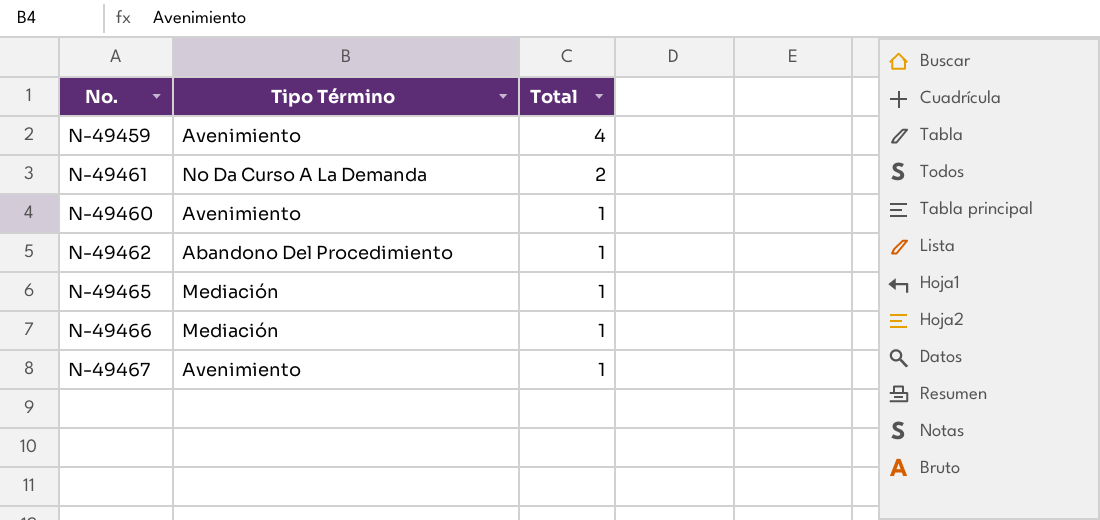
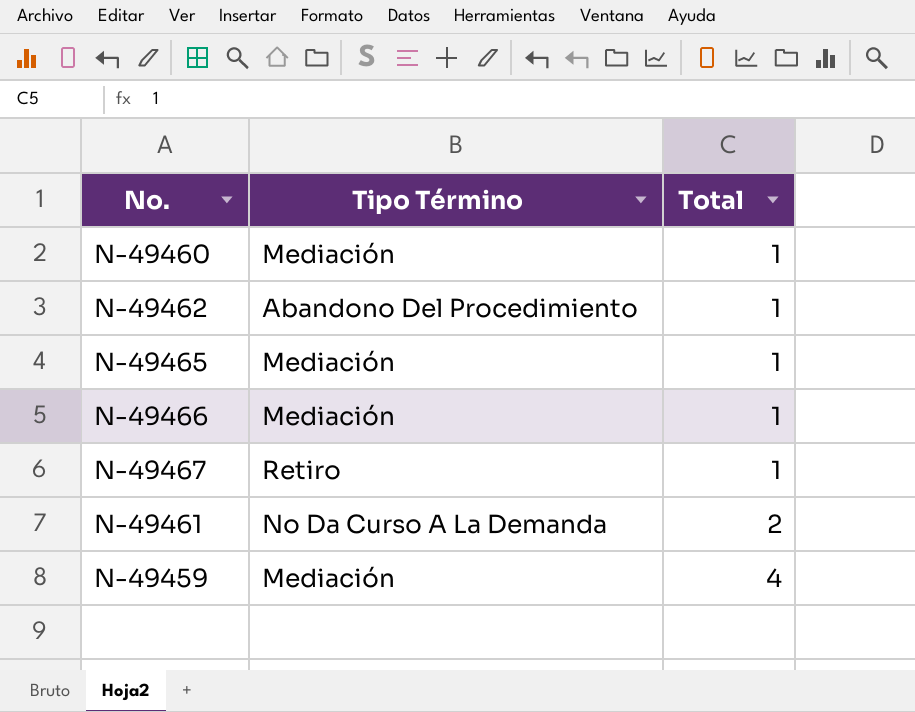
row order: Total descending -> Total ascending
N-49460 | Tipo Término: Avenimiento -> Mediación
N-49467 | Tipo Término: Avenimiento -> Retiro
N-49459 | Tipo Término: Avenimiento -> Mediación

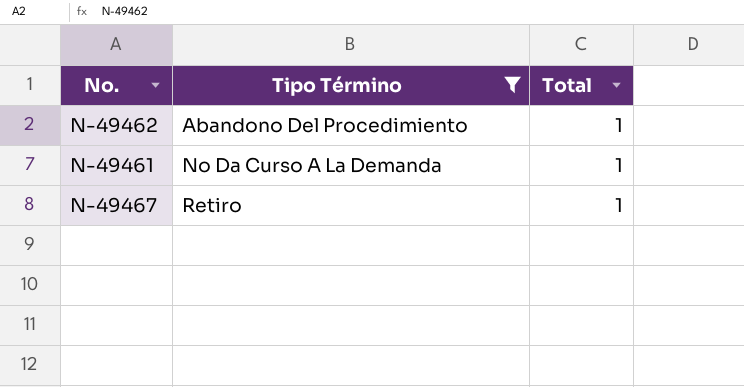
filter: none -> Tipo Término != Mediación
row order: Total ascending -> Tipo Término ascending
N-49461 | Total: 2 -> 1

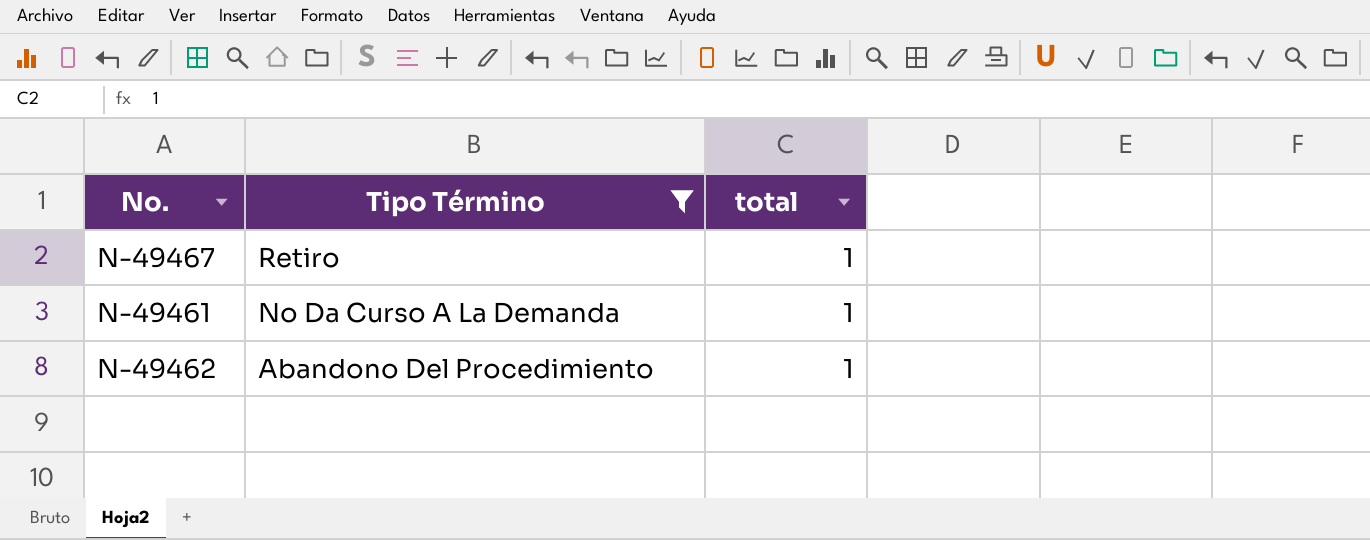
row order: Tipo Término ascending -> Tipo Término descending
column name: Total -> total

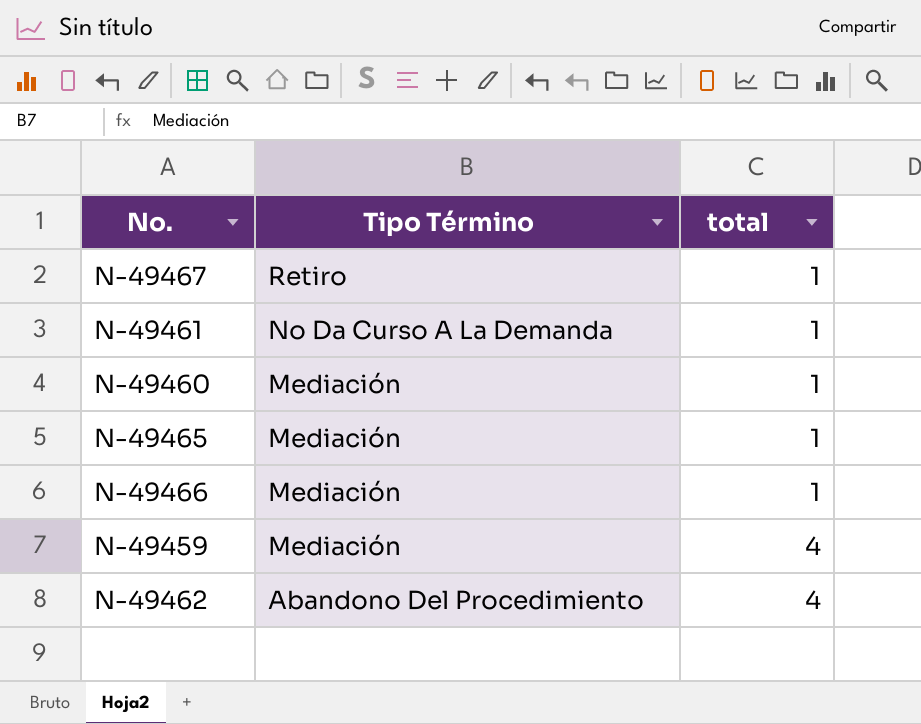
filter: Tipo Término != Mediación -> none
N-49462 | total: 1 -> 4

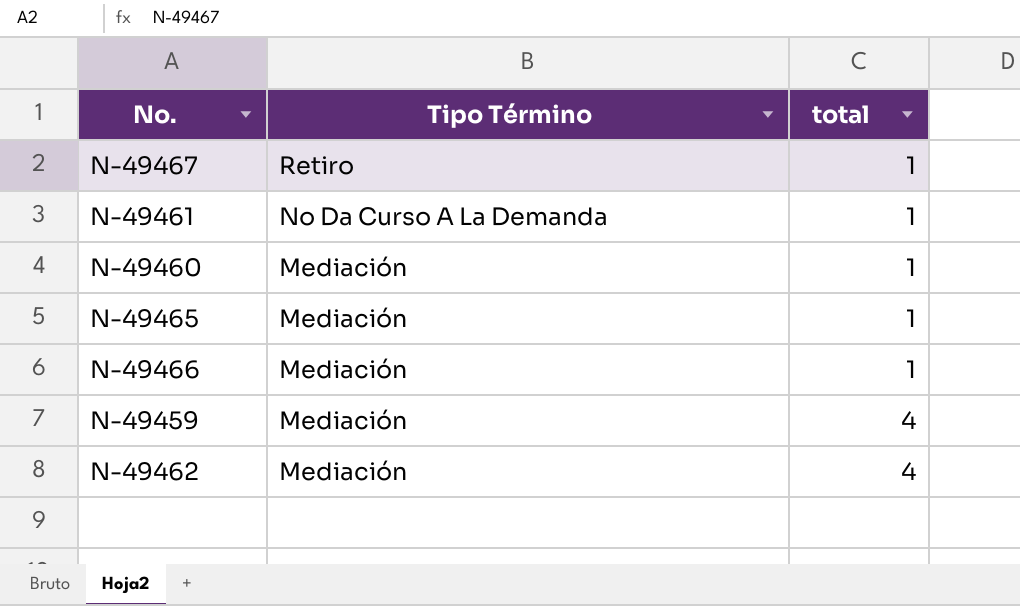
N-49462 | Tipo Término: Abandono Del Procedimiento -> Mediación

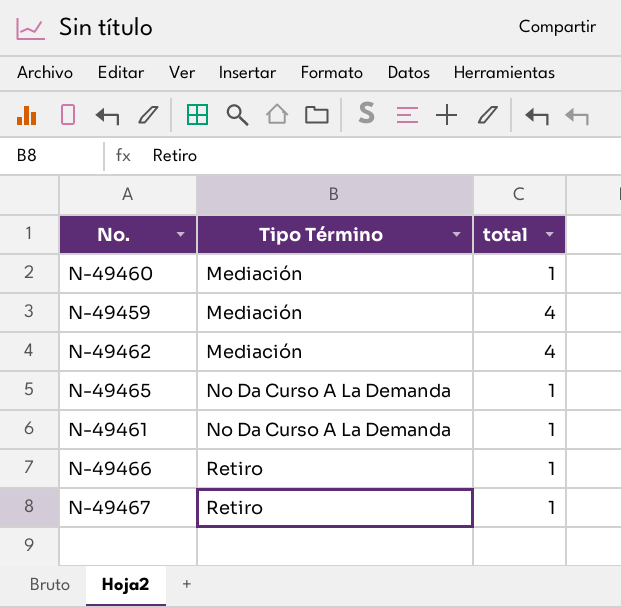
row order: Tipo Término descending -> Tipo Término ascending
N-49465 | Tipo Término: Mediación -> No Da Curso A La Demanda
N-49466 | Tipo Término: Mediación -> Retiro

